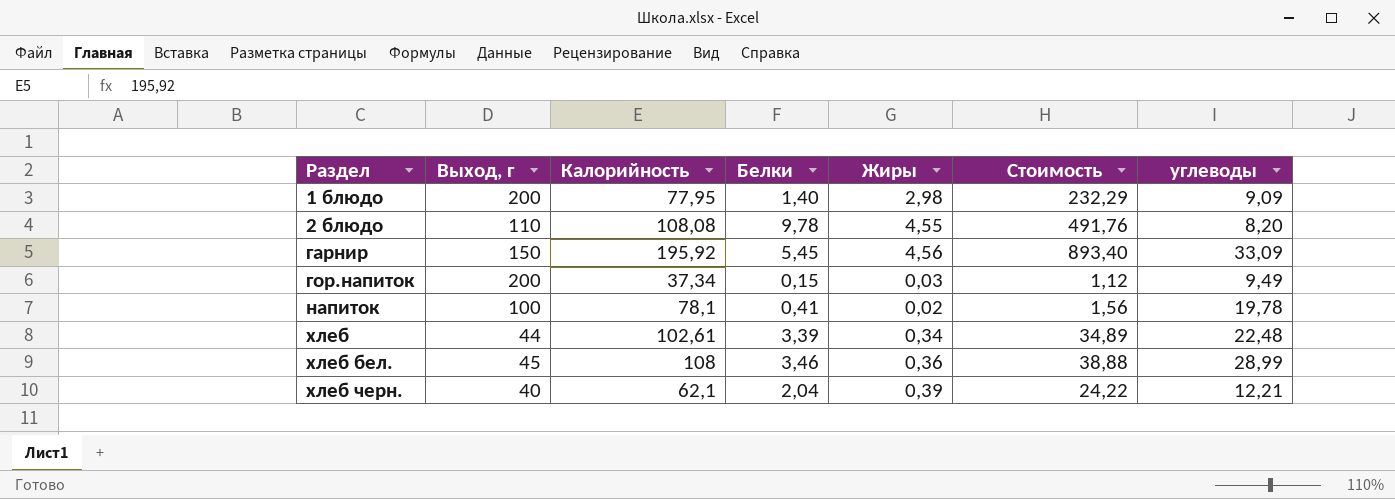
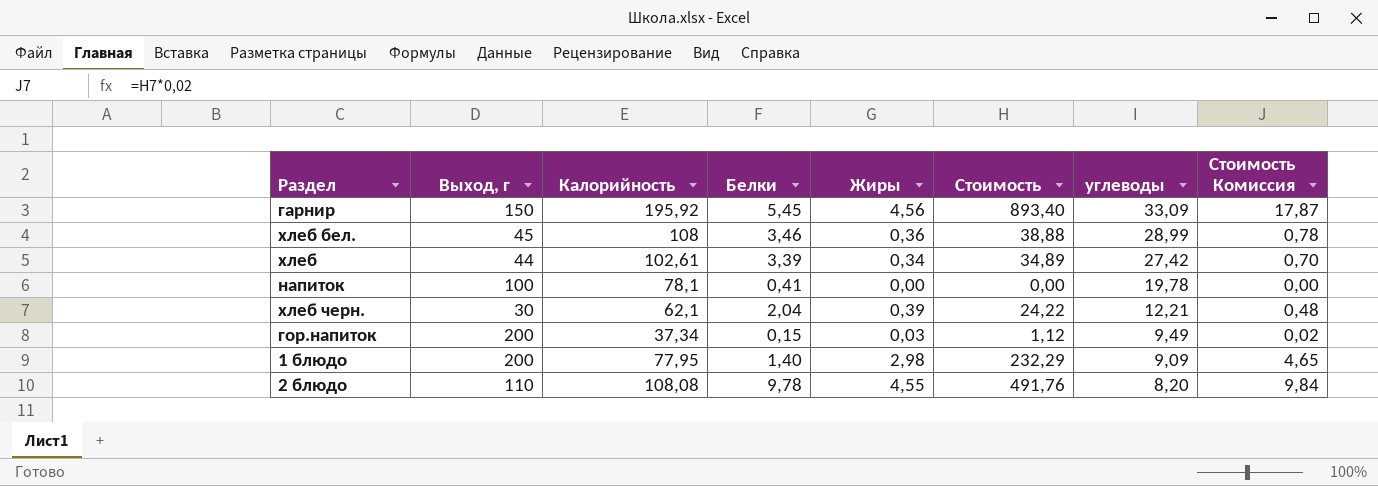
row order: Раздел ascending -> углеводы descending
column Стоимость Комиссия | formula: none -> [Стоимость] * 0,02
хлеб | углеводы: 22,48 -> 27,42
напиток | Жиры: 0,02 -> 0,00
напиток | Стоимость: 1,56 -> 0,00
хлеб черн. | Выход, г: 40 -> 30

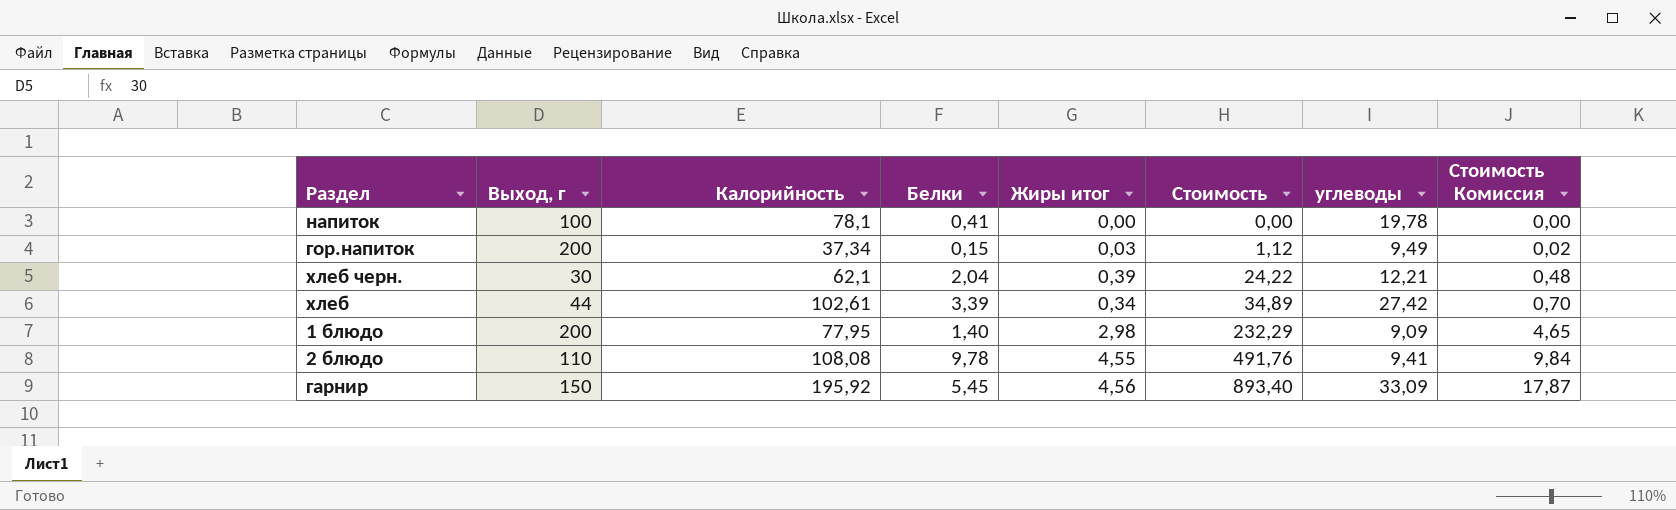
row order: углеводы descending -> Стоимость ascending
column name: Жиры -> Жиры итог
row хлеб бел.: 45 | 108 | 3,46 | 0,36 | 38,88 | 28,99 | 0,78 -> none
2 блюдо | углеводы: 8,20 -> 9,41

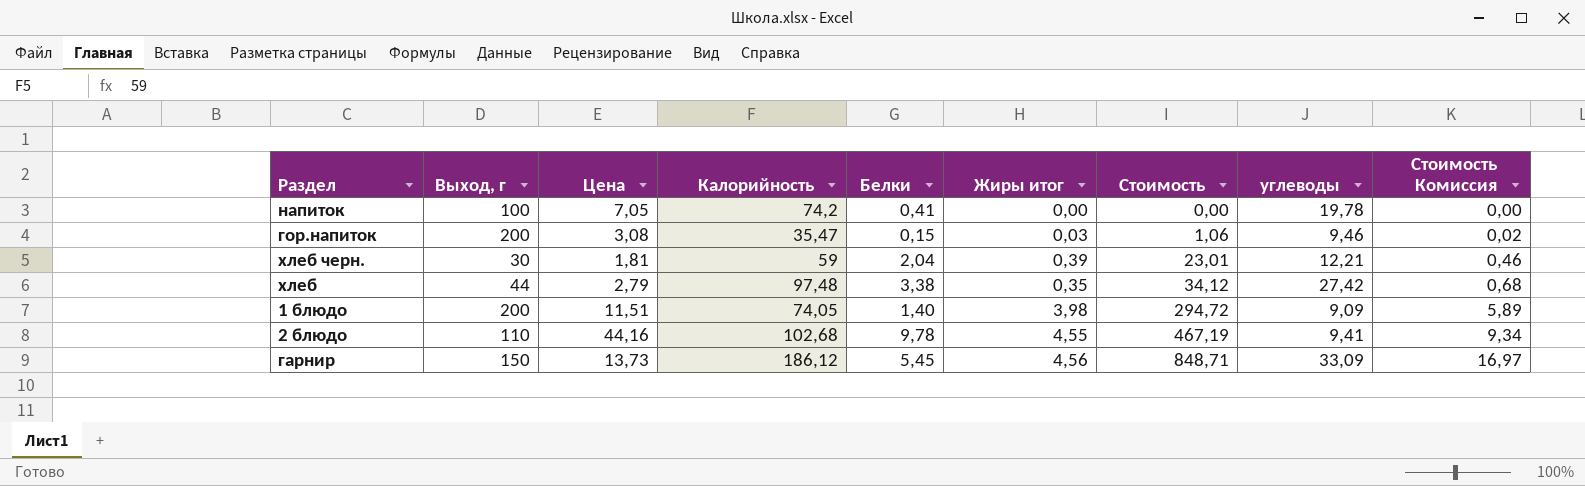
column Цена | position: none -> 3
напиток | Калорийность: 78,1 -> 74,2
гор.напиток | Калорийность: 37,34 -> 35,47
гор.напиток | Стоимость: 1,12 -> 1,06
гор.напиток | углеводы: 9,49 -> 9,46
хлеб черн. | Калорийность: 62,1 -> 59
хлеб черн. | Стоимость: 24,22 -> 23,01
хлеб черн. | Стоимость Комиссия: 0,48 -> 0,46
хлеб | Калорийность: 102,61 -> 97,48
хлеб | Белки: 3,39 -> 3,38
хлеб | Жиры итог: 0,34 -> 0,35
хлеб | Стоимость: 34,89 -> 34,12
хлеб | Стоимость Комиссия: 0,70 -> 0,68
1 блюдо | Калорийность: 77,95 -> 74,05
1 блюдо | Жиры итог: 2,98 -> 3,98
1 блюдо | Стоимость: 232,29 -> 294,72
1 блюдо | Стоимость Комиссия: 4,65 -> 5,89
2 блюдо | Калорийность: 108,08 -> 102,68
2 блюдо | Стоимость: 491,76 -> 467,19
2 блюдо | Стоимость Комиссия: 9,84 -> 9,34
гарнир | Калорийность: 195,92 -> 186,12
гарнир | Стоимость: 893,40 -> 848,71
гарнир | Стоимость Комиссия: 17,87 -> 16,97

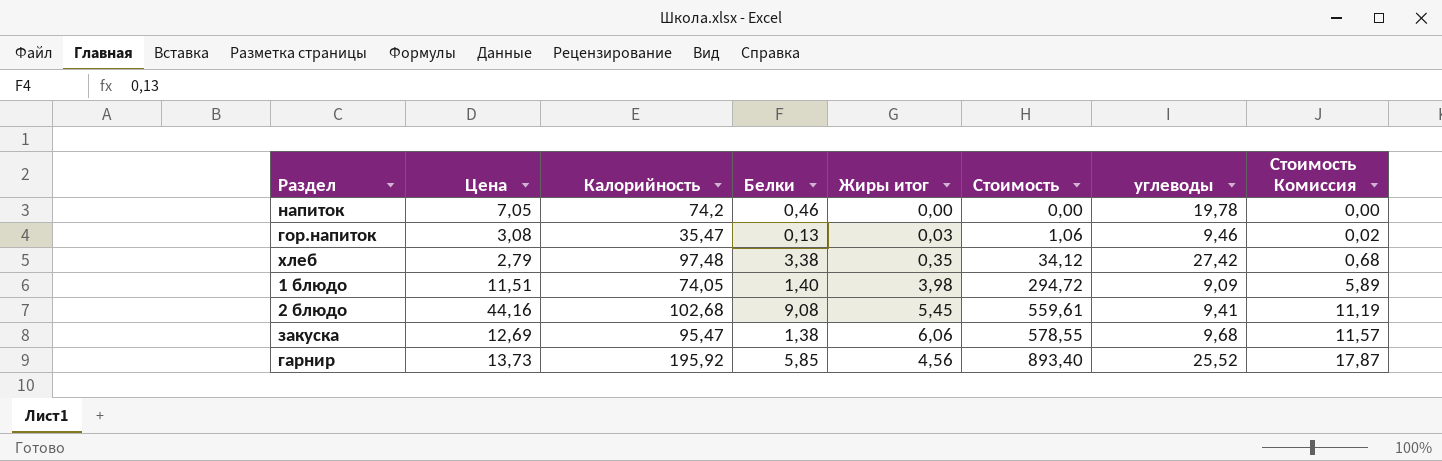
column Выход, г | position: 2 -> none
row хлеб черн.: 30 | 1,81 | 59 | 2,04 | 0,39 | 23,01 | 12,21 | 0,46 -> none
напиток | Белки: 0,41 -> 0,46
гор.напиток | Белки: 0,15 -> 0,13
2 блюдо | Белки: 9,78 -> 9,08
2 блюдо | Жиры итог: 4,55 -> 5,45
2 блюдо | Стоимость: 467,19 -> 559,61
2 блюдо | Стоимость Комиссия: 9,34 -> 11,19
row закуска: none -> 12,69 | 95,47 | 1,38 | 6,06 | 578,55 | 9,68 | 11,57
гарнир | Калорийность: 186,12 -> 195,92
гарнир | Белки: 5,45 -> 5,85
гарнир | Стоимость: 848,71 -> 893,40
гарнир | углеводы: 33,09 -> 25,52
гарнир | Стоимость Комиссия: 16,97 -> 17,87

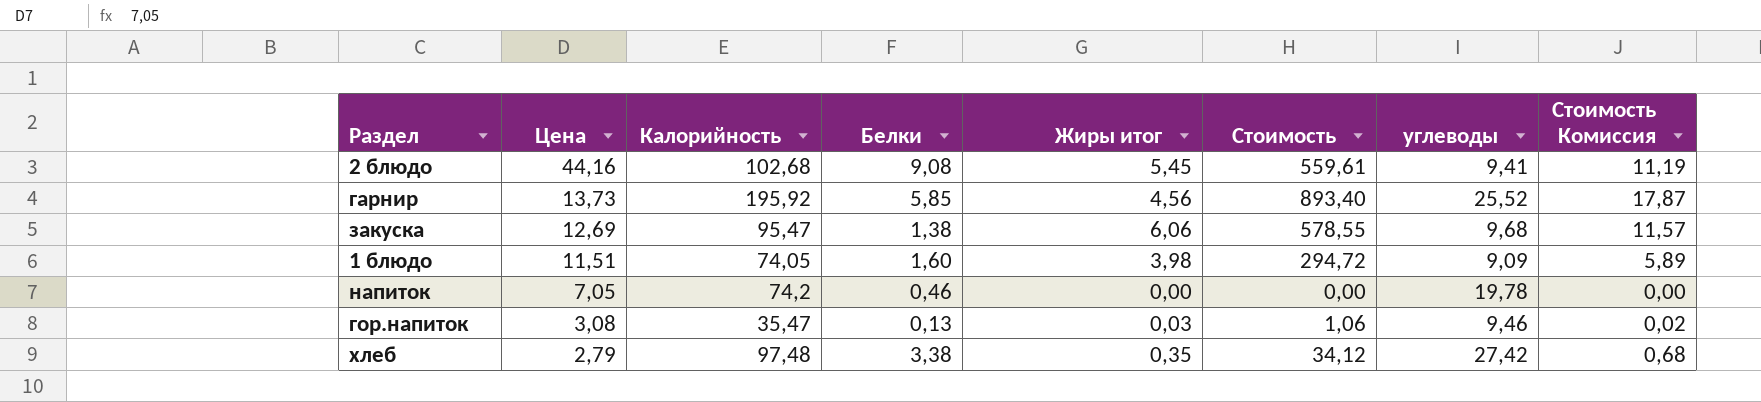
row order: Стоимость ascending -> Цена descending
1 блюдо | Белки: 1,40 -> 1,60

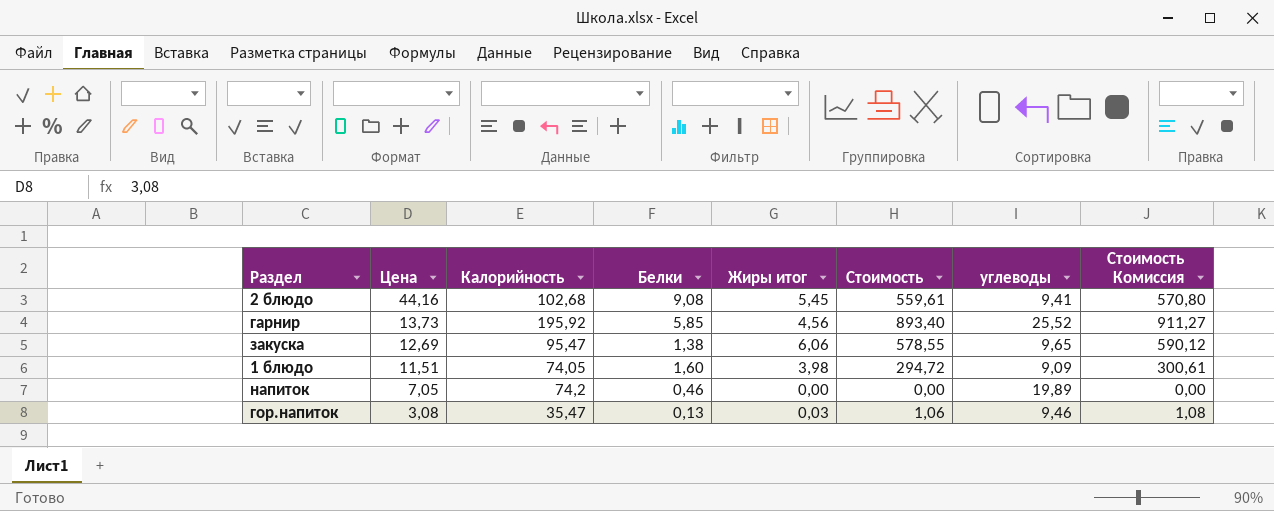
column Стоимость Комиссия | formula: [Стоимость] * 0,02 -> [Стоимость] * 1,02
row хлеб: 2,79 | 97,48 | 3,38 | 0,35 | 34,12 | 27,42 | 0,68 -> none
закуска | углеводы: 9,68 -> 9,65
напиток | углеводы: 19,78 -> 19,89

